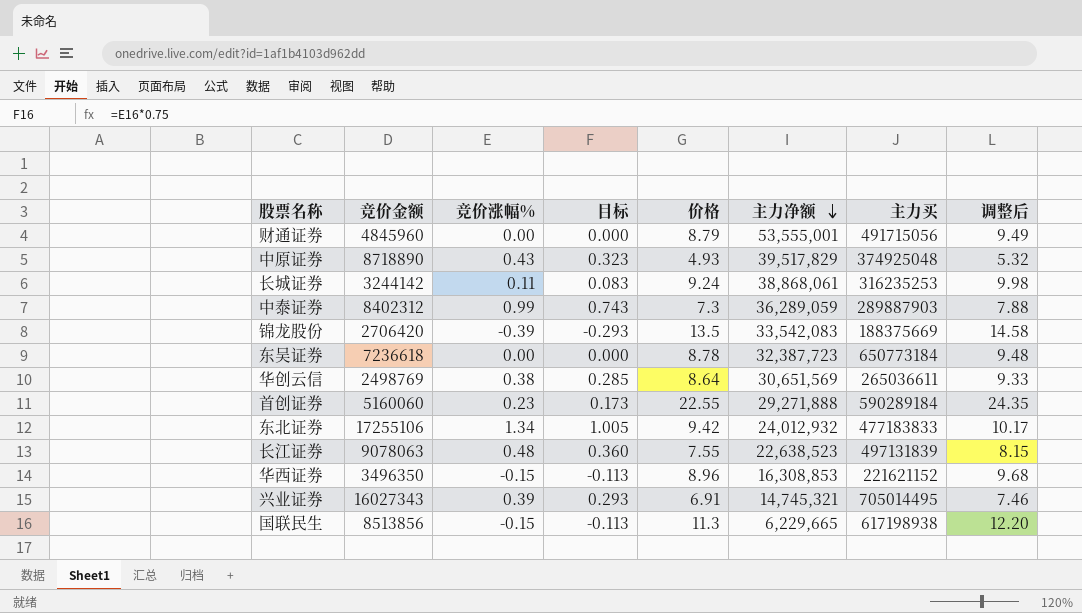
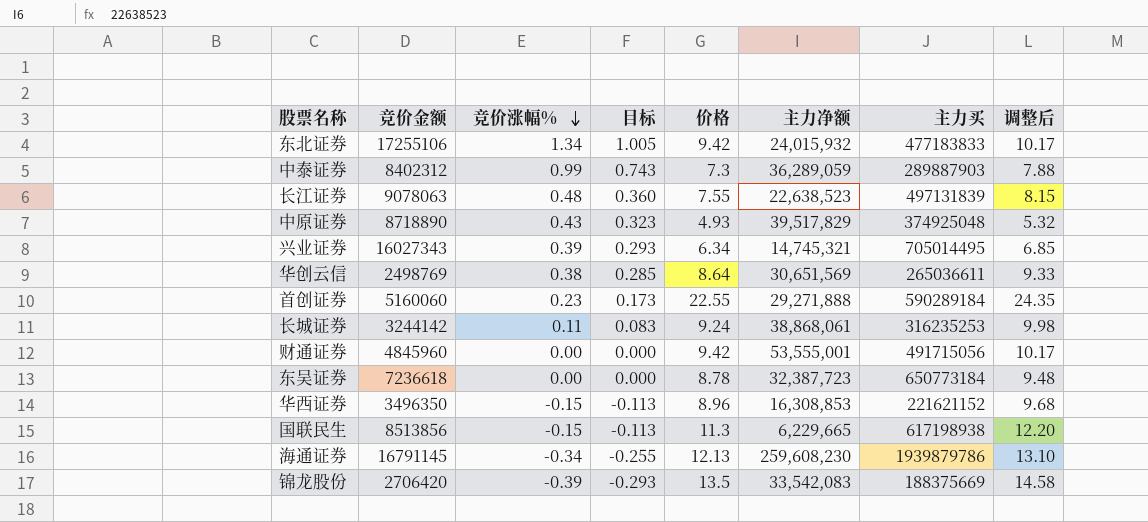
row order: 主力净额 descending -> 竞价涨幅% descending
东北证券 | 主力净额: 24,012,932 -> 24,015,932
兴业证券 | 价格: 6.91 -> 6.34
兴业证券 | 调整后: 7.46 -> 6.85
财通证券 | 价格: 8.79 -> 9.42
财通证券 | 调整后: 9.49 -> 10.17
row 海通证券: none -> 16791145 | -0.34 | -0.255 | 12.13 | 259,608,230 | 1939879786 | 13.10

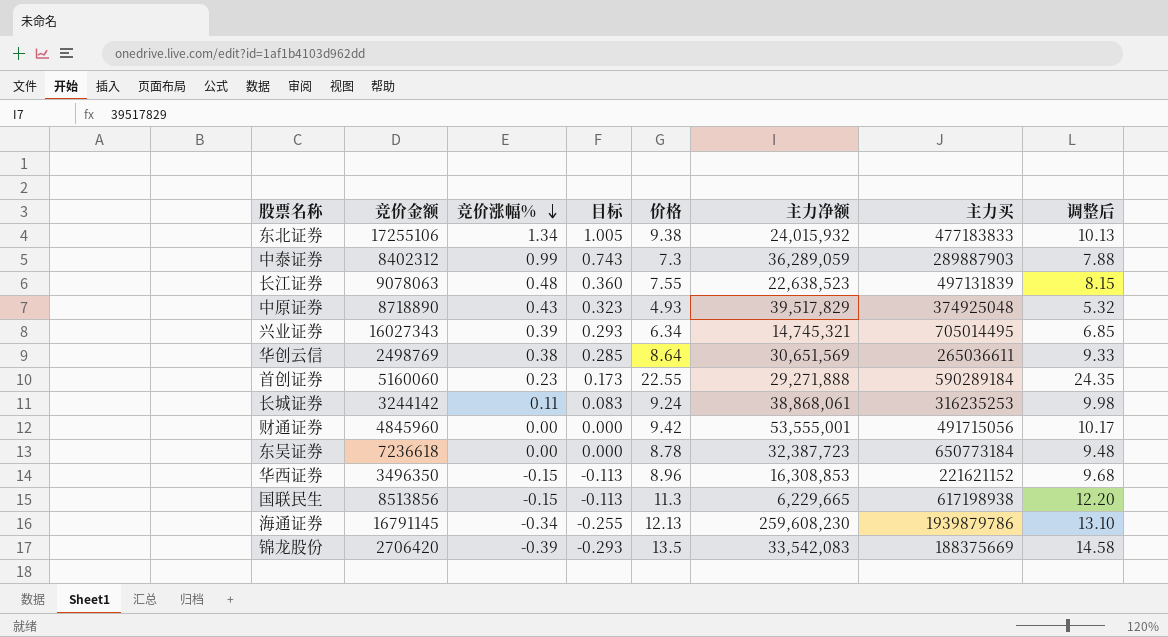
东北证券 | 价格: 9.42 -> 9.38
东北证券 | 调整后: 10.17 -> 10.13

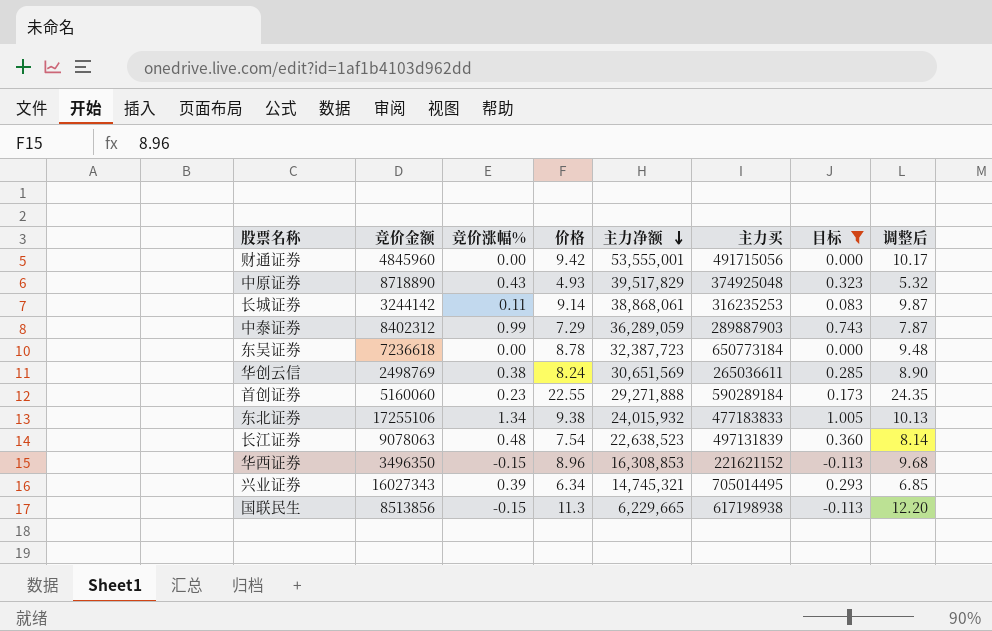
filter: none -> 目标 >= -0.113
row order: 竞价涨幅% descending -> 主力净额 descending
column 目标 | position: 4 -> 7
长城证券 | 价格: 9.24 -> 9.14
长城证券 | 调整后: 9.98 -> 9.87
中泰证券 | 价格: 7.3 -> 7.29
中泰证券 | 调整后: 7.88 -> 7.87
华创云信 | 价格: 8.64 -> 8.24
华创云信 | 调整后: 9.33 -> 8.90
长江证券 | 价格: 7.55 -> 7.54
长江证券 | 调整后: 8.15 -> 8.14

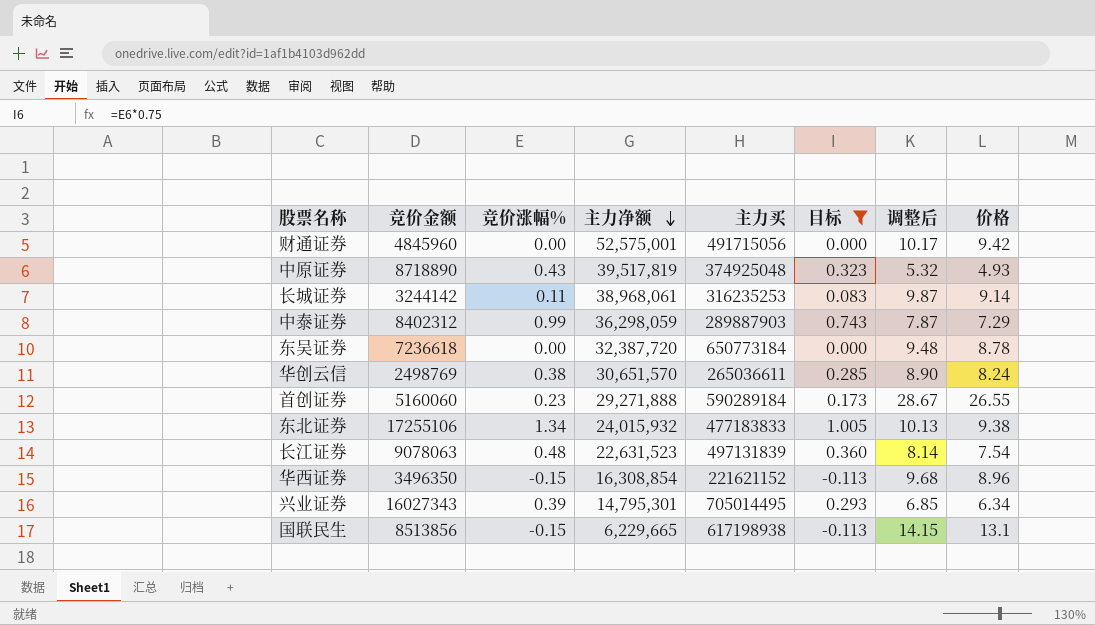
column 价格 | position: 4 -> 8
财通证券 | 主力净额: 53,555,001 -> 52,575,001
中原证券 | 主力净额: 39,517,829 -> 39,517,819
长城证券 | 主力净额: 38,868,061 -> 38,968,061
中泰证券 | 主力净额: 36,289,059 -> 36,298,059
东吴证券 | 主力净额: 32,387,723 -> 32,387,720
华创云信 | 主力净额: 30,651,569 -> 30,651,570
首创证券 | 调整后: 24.35 -> 28.67
首创证券 | 价格: 22.55 -> 26.55
长江证券 | 主力净额: 22,638,523 -> 22,631,523
华西证券 | 主力净额: 16,308,853 -> 16,308,854
兴业证券 | 主力净额: 14,745,321 -> 14,795,301
国联民生 | 调整后: 12.20 -> 14.15
国联民生 | 价格: 11.3 -> 13.1

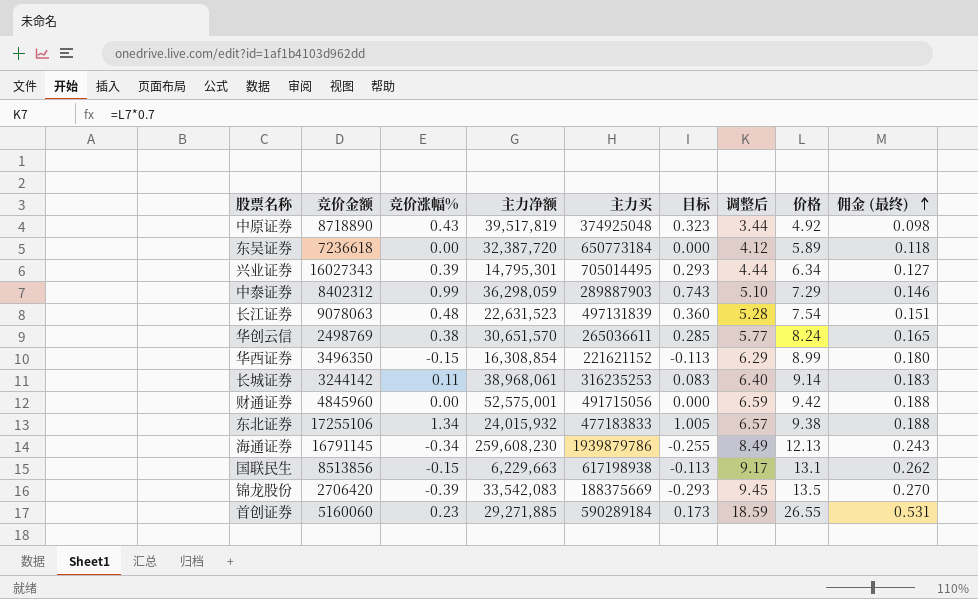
filter: 目标 >= -0.113 -> none
row order: 主力净额 descending -> 佣金 (最终) ascending
column 调整后 | formula: [价格] * 1.08 -> [价格] * 0.7
column 佣金 (最终) | formula: none -> [价格] * 0.02
中原证券 | 价格: 4.93 -> 4.92
东吴证券 | 价格: 8.78 -> 5.89
华西证券 | 价格: 8.96 -> 8.99
国联民生 | 主力净额: 6,229,665 -> 6,229,663
首创证券 | 主力净额: 29,271,888 -> 29,271,885

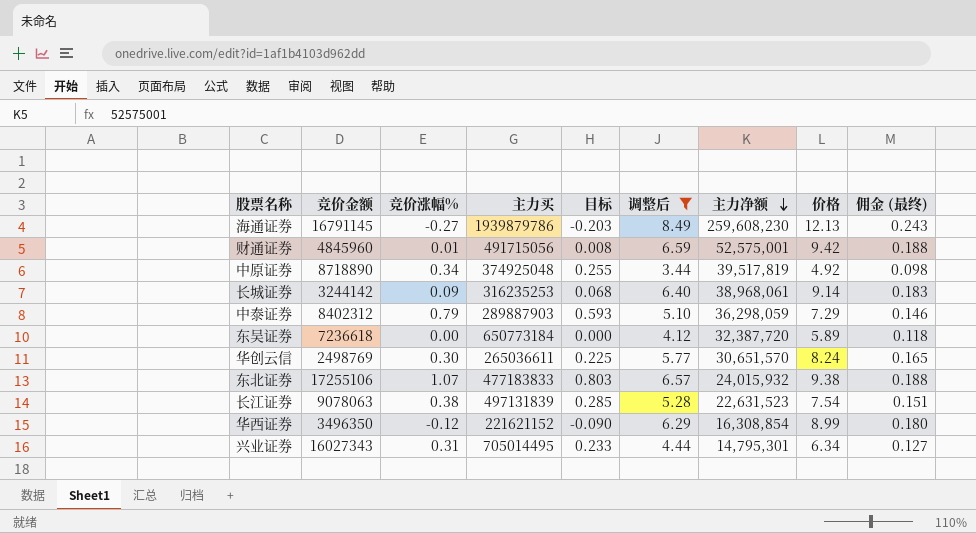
filter: none -> 调整后 <= 8.49
row order: 佣金 (最终) ascending -> 主力净额 descending
column 主力净额 | position: 4 -> 7
海通证券 | 竞价涨幅%: -0.34 -> -0.27
海通证券 | 目标: -0.255 -> -0.203
财通证券 | 竞价涨幅%: 0.00 -> 0.01
财通证券 | 目标: 0.000 -> 0.008
中原证券 | 竞价涨幅%: 0.43 -> 0.34
中原证券 | 目标: 0.323 -> 0.255
长城证券 | 竞价涨幅%: 0.11 -> 0.09
长城证券 | 目标: 0.083 -> 0.068
中泰证券 | 竞价涨幅%: 0.99 -> 0.79
中泰证券 | 目标: 0.743 -> 0.593
华创云信 | 竞价涨幅%: 0.38 -> 0.30
华创云信 | 目标: 0.285 -> 0.225
东北证券 | 竞价涨幅%: 1.34 -> 1.07
东北证券 | 目标: 1.005 -> 0.803
长江证券 | 竞价涨幅%: 0.48 -> 0.38
长江证券 | 目标: 0.360 -> 0.285
华西证券 | 竞价涨幅%: -0.15 -> -0.12
华西证券 | 目标: -0.113 -> -0.090
兴业证券 | 竞价涨幅%: 0.39 -> 0.31
兴业证券 | 目标: 0.293 -> 0.233

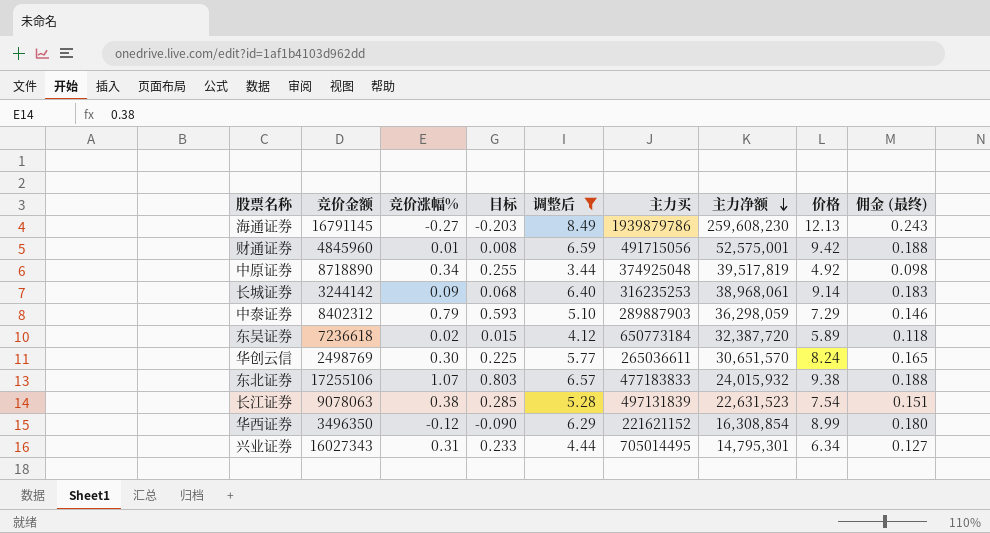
column 主力买 | position: 4 -> 6
东吴证券 | 竞价涨幅%: 0.00 -> 0.02
东吴证券 | 目标: 0.000 -> 0.015

